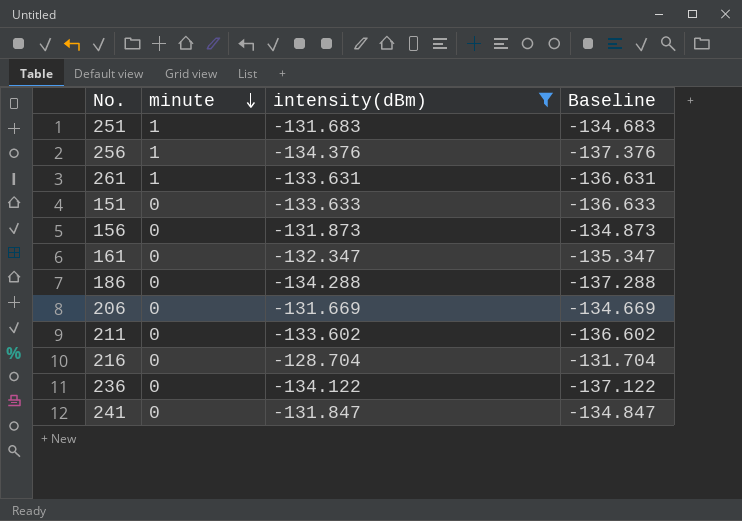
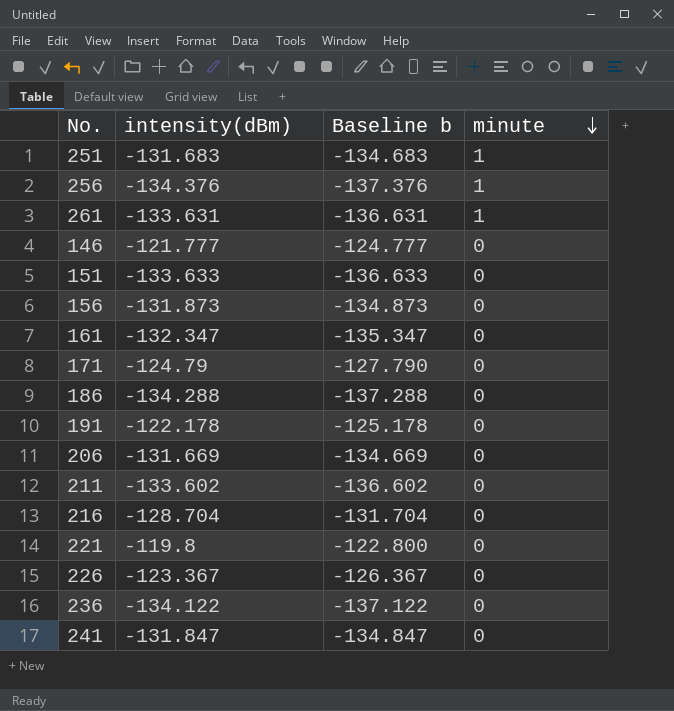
filter: intensity(dBm) <= -128.704 -> none
column name: Baseline -> Baseline b
column minute | position: 2 -> 4

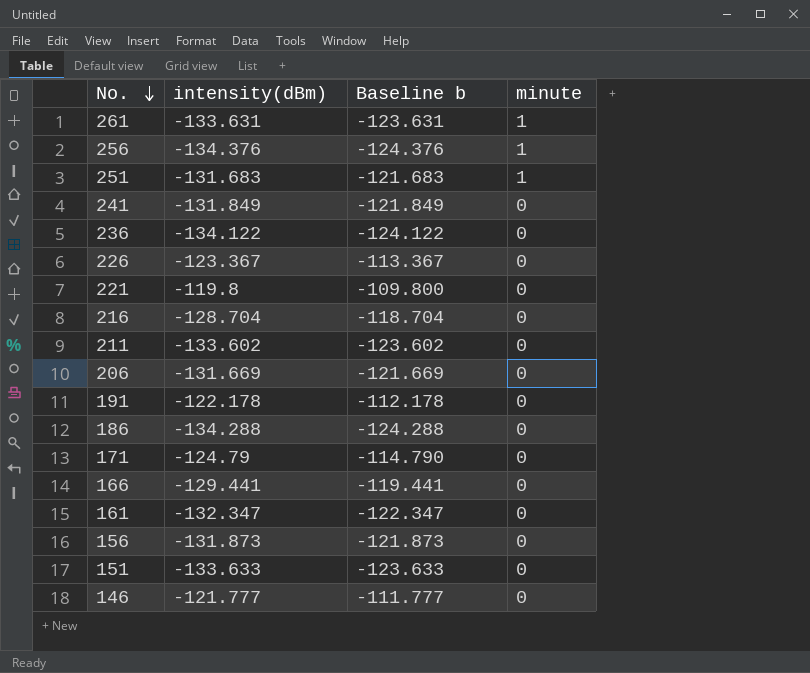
row order: minute descending -> No. descending
column Baseline b | formula: [intensity(dBm)] - 3 -> [intensity(dBm)] + 10
241 | intensity(dBm): -131.847 -> -131.849
row 166: none -> -129.441 | -119.441 | 0

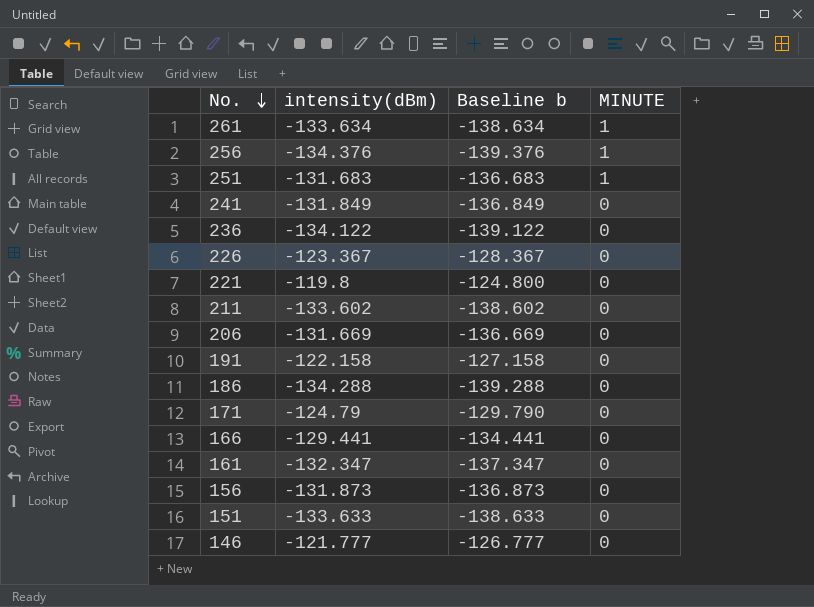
column Baseline b | formula: [intensity(dBm)] + 10 -> [intensity(dBm)] - 5
column name: minute -> MINUTE
row 216: -128.704 | -118.704 | 0 -> none
261 | intensity(dBm): -133.631 -> -133.634
191 | intensity(dBm): -122.178 -> -122.158

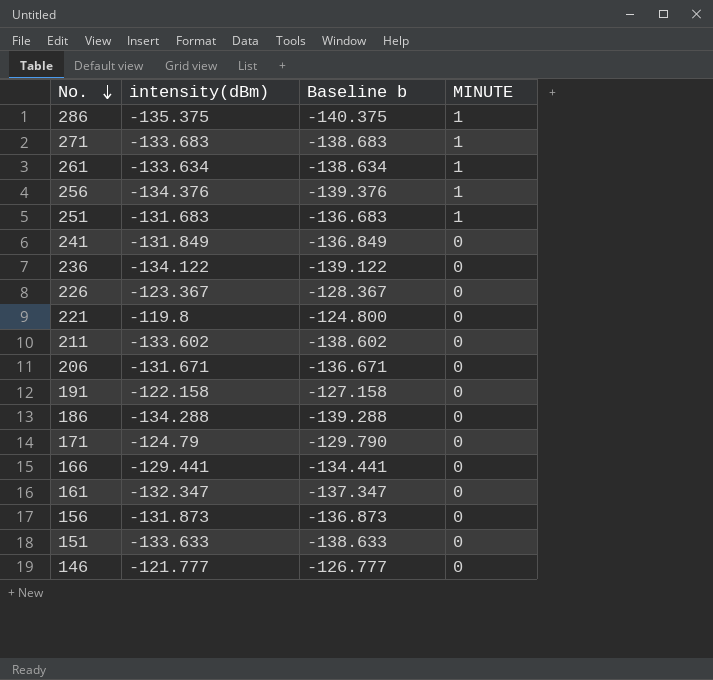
row 286: none -> -135.375 | -140.375 | 1
row 271: none -> -133.683 | -138.683 | 1
206 | intensity(dBm): -131.669 -> -131.671
206 | Baseline b: -136.669 -> -136.671

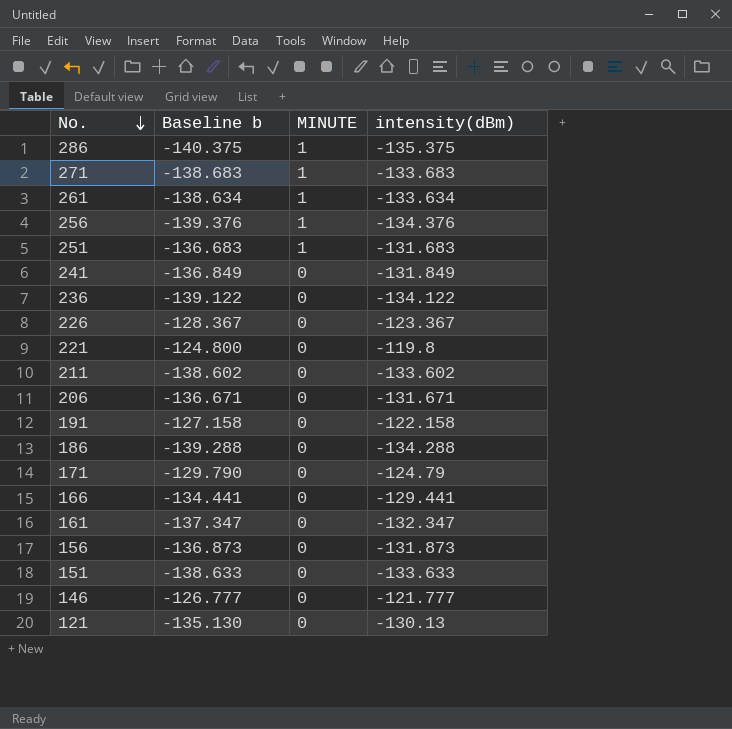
column intensity(dBm) | position: 2 -> 4
row 121: none -> -135.130 | 0 | -130.13

